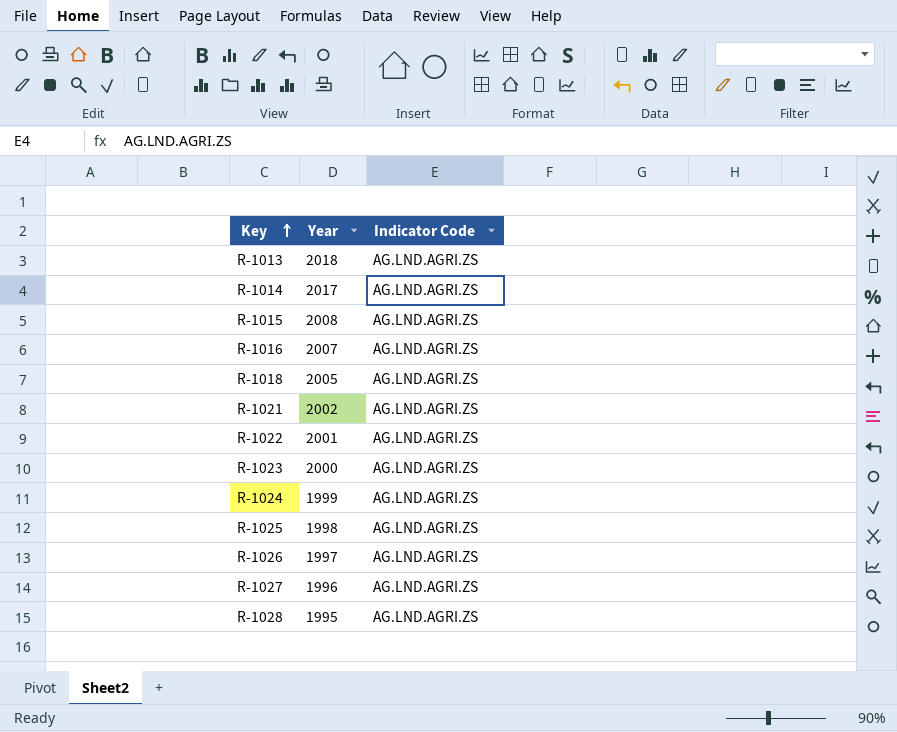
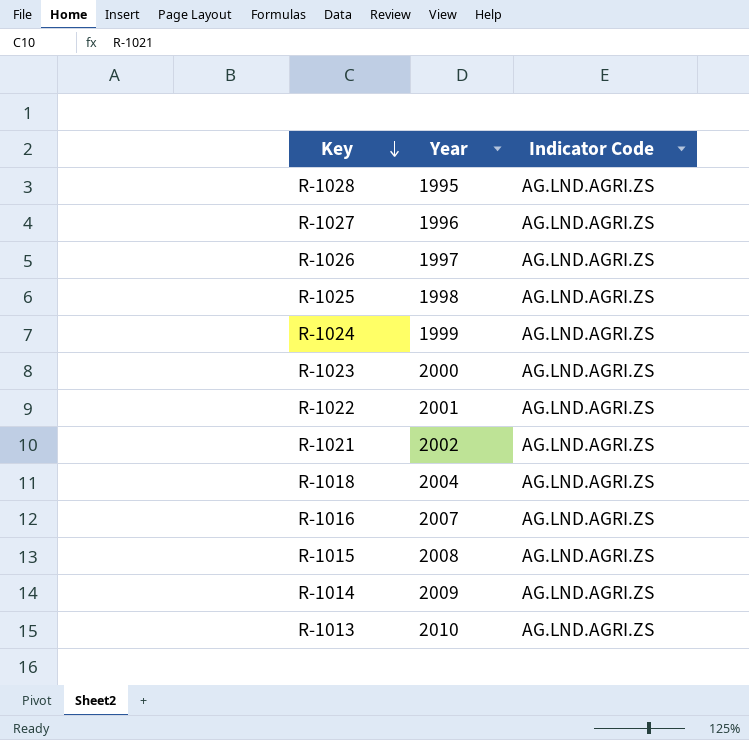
row order: Key ascending -> Key descending
R-1018 | Year: 2005 -> 2004
R-1014 | Year: 2017 -> 2009
R-1013 | Year: 2018 -> 2010

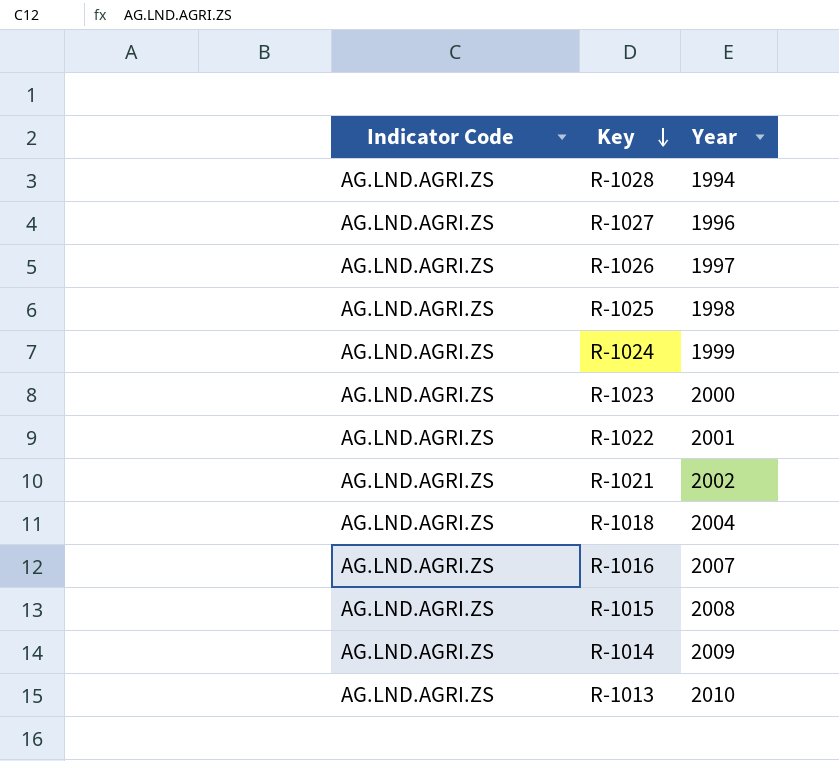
column Indicator Code | position: 3 -> 1
R-1028 | Year: 1995 -> 1994

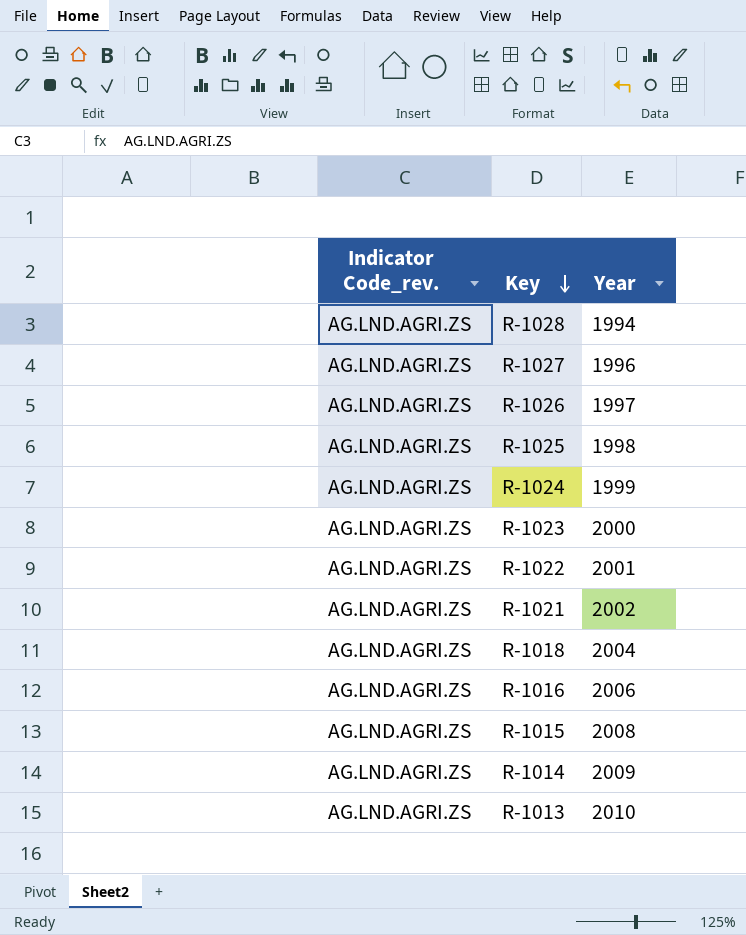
column name: Indicator Code -> Indicator Code_rev.
R-1016 | Year: 2007 -> 2006

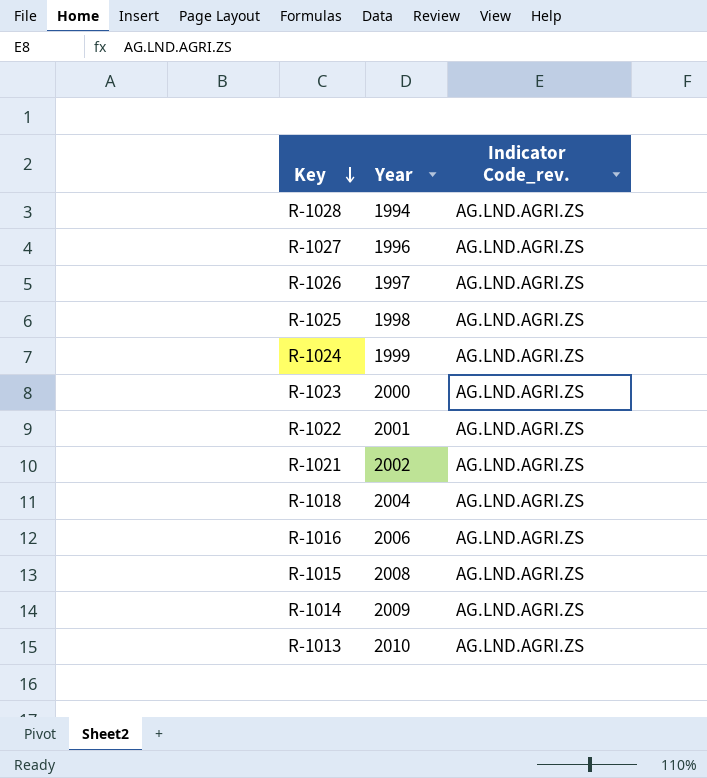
column Indicator Code_rev. | position: 1 -> 3

